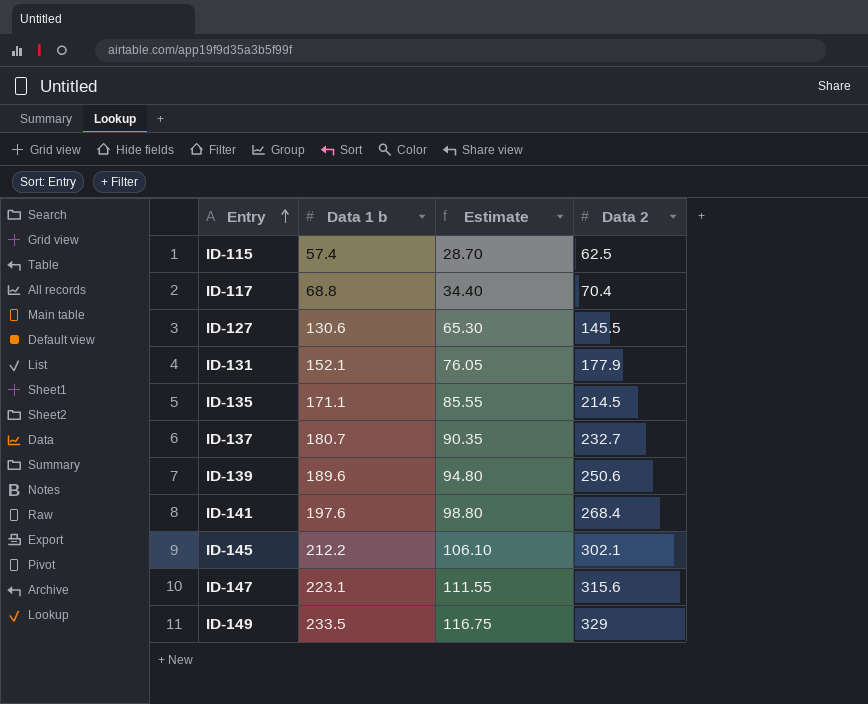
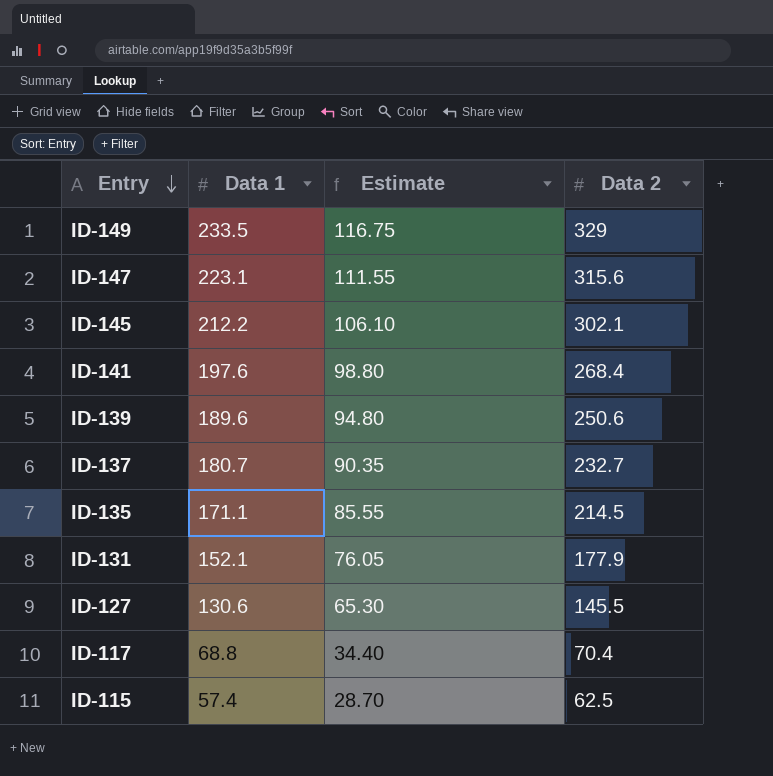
row order: Entry ascending -> Entry descending
column name: Data 1 b -> Data 1

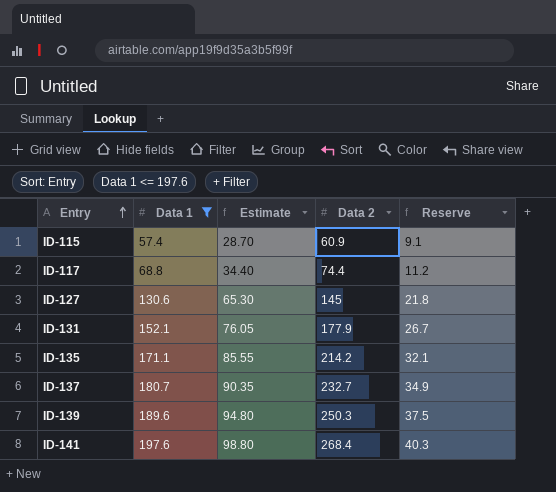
filter: none -> Data 1 <= 197.6
row order: Entry descending -> Entry ascending
column Reserve | formula: none -> [Data 2] * 0.15
ID-115 | Data 2: 62.5 -> 60.9
ID-117 | Data 2: 70.4 -> 74.4
ID-127 | Data 2: 145.5 -> 145
ID-135 | Data 2: 214.5 -> 214.2
ID-139 | Data 2: 250.6 -> 250.3

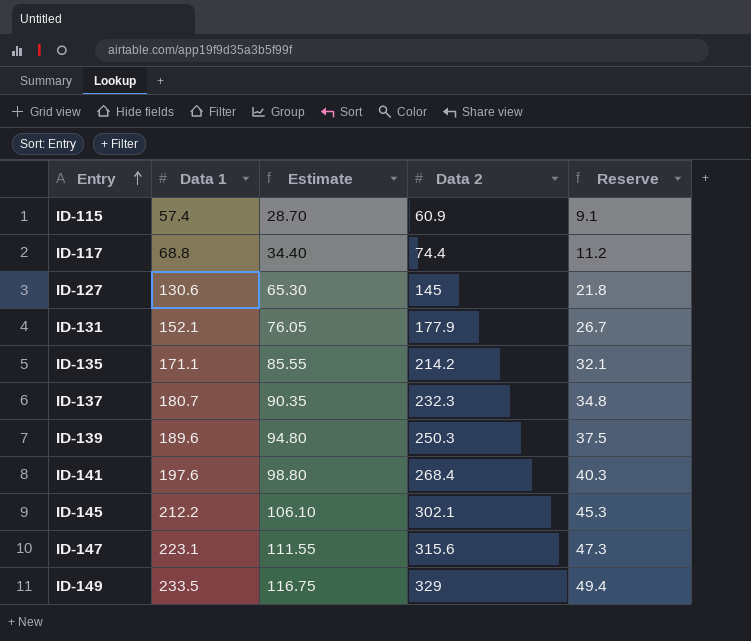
filter: Data 1 <= 197.6 -> none
ID-137 | Data 2: 232.7 -> 232.3
ID-137 | Reserve: 34.9 -> 34.8

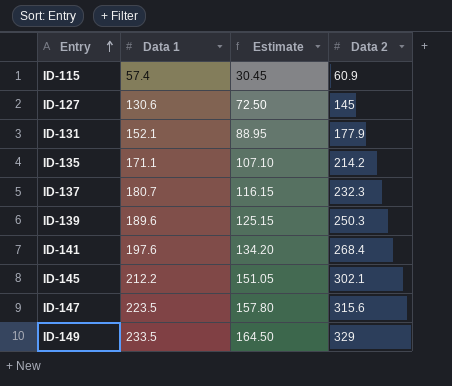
column Reserve | formula: [Data 2] * 0.15 -> none
column Estimate | formula: [Data 1] * 0.5 -> [Data 2] * 0.5
row ID-117: 68.8 | 34.40 | 74.4 | 11.2 -> none
ID-147 | Data 1: 223.1 -> 223.5

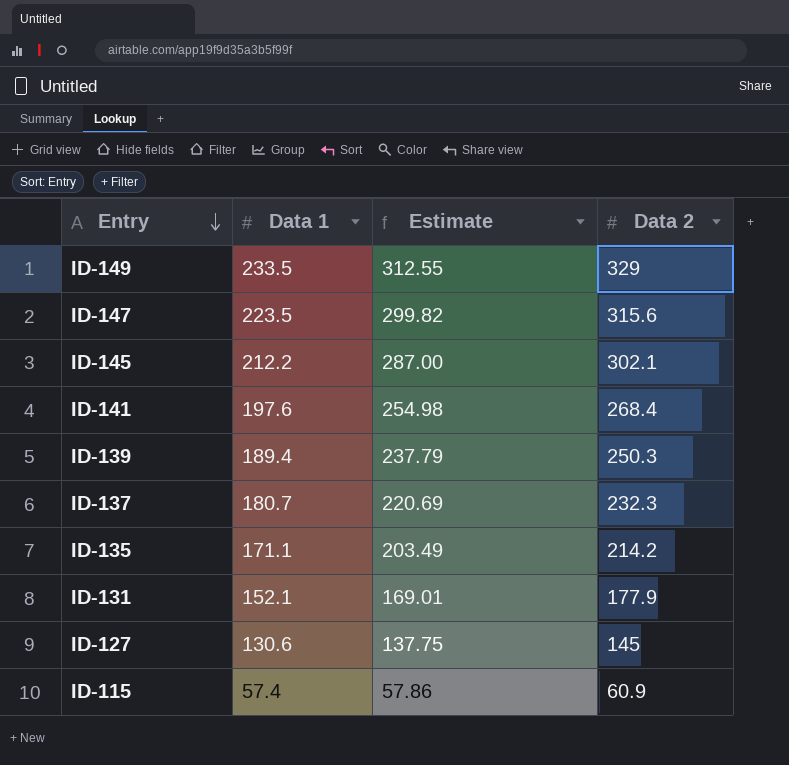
row order: Entry ascending -> Entry descending
column Estimate | formula: [Data 2] * 0.5 -> [Data 2] * 0.95
ID-139 | Data 1: 189.6 -> 189.4

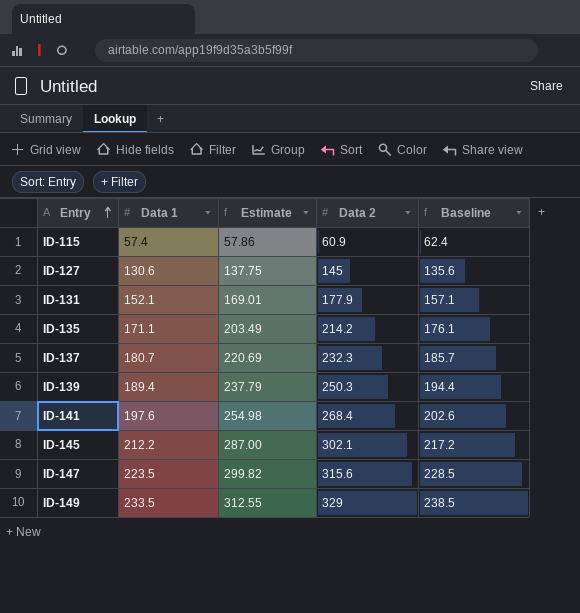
row order: Entry descending -> Entry ascending
column Baseline | formula: none -> [Data 1] + 5

